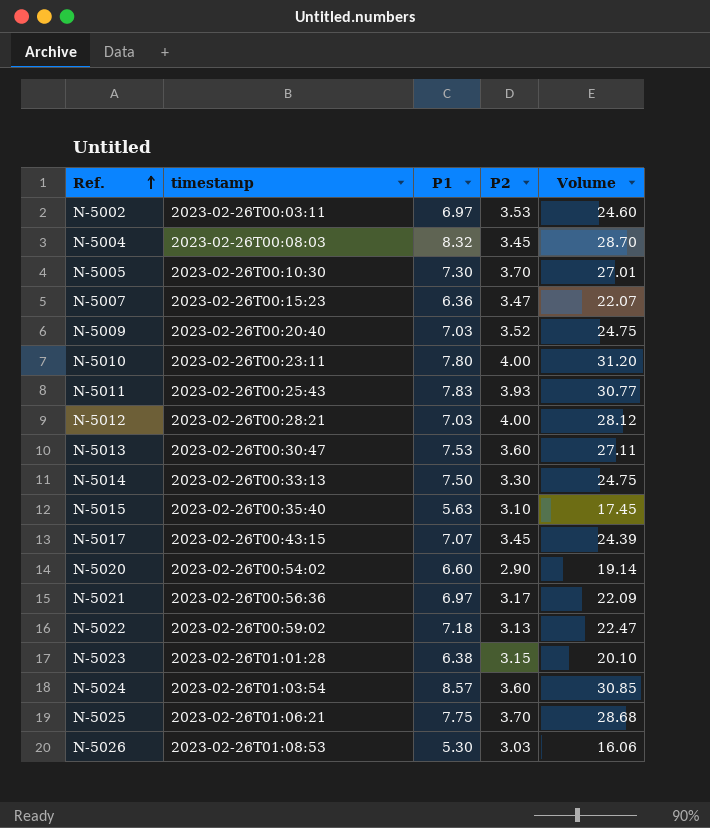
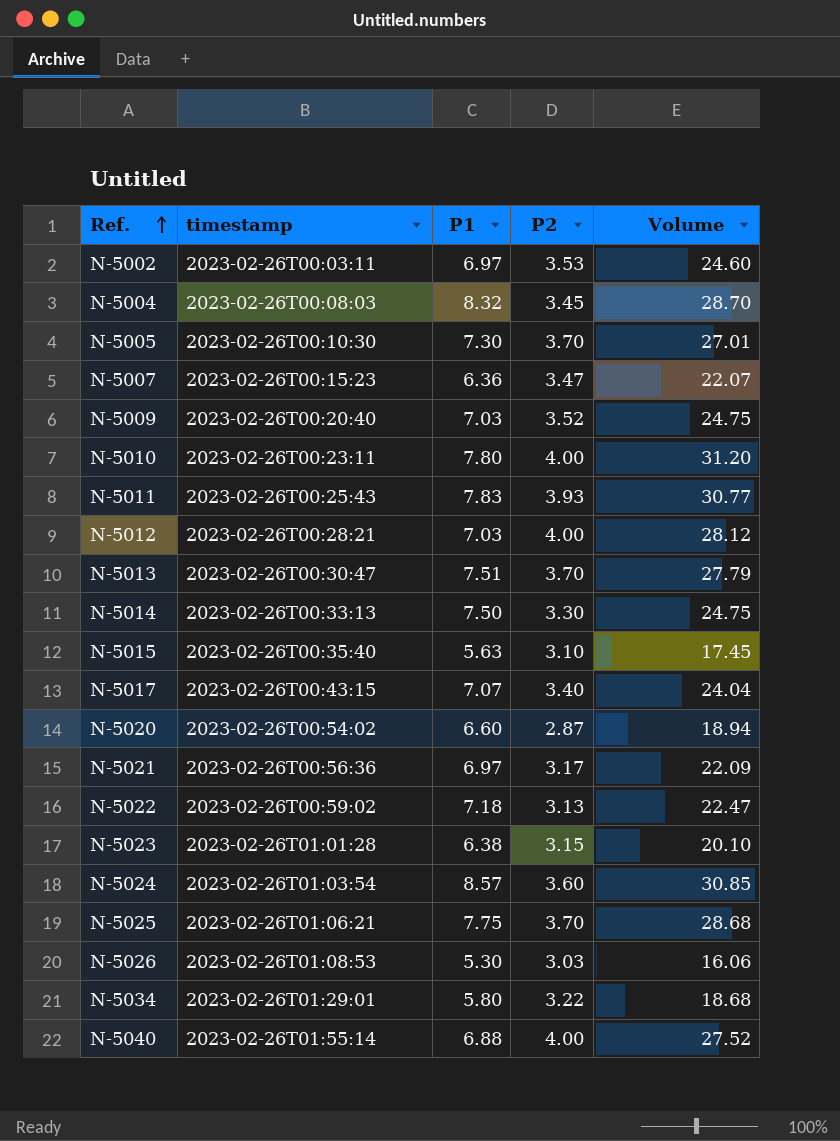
N-5013 | P1: 7.53 -> 7.51
N-5013 | P2: 3.60 -> 3.70
N-5013 | Volume: 27.11 -> 27.79
N-5017 | P2: 3.45 -> 3.40
N-5017 | Volume: 24.39 -> 24.04
N-5020 | P2: 2.90 -> 2.87
N-5020 | Volume: 19.14 -> 18.94
row N-5034: none -> 2023-02-26T01:29:01 | 5.80 | 3.22 | 18.68
row N-5040: none -> 2023-02-26T01:55:14 | 6.88 | 4.00 | 27.52

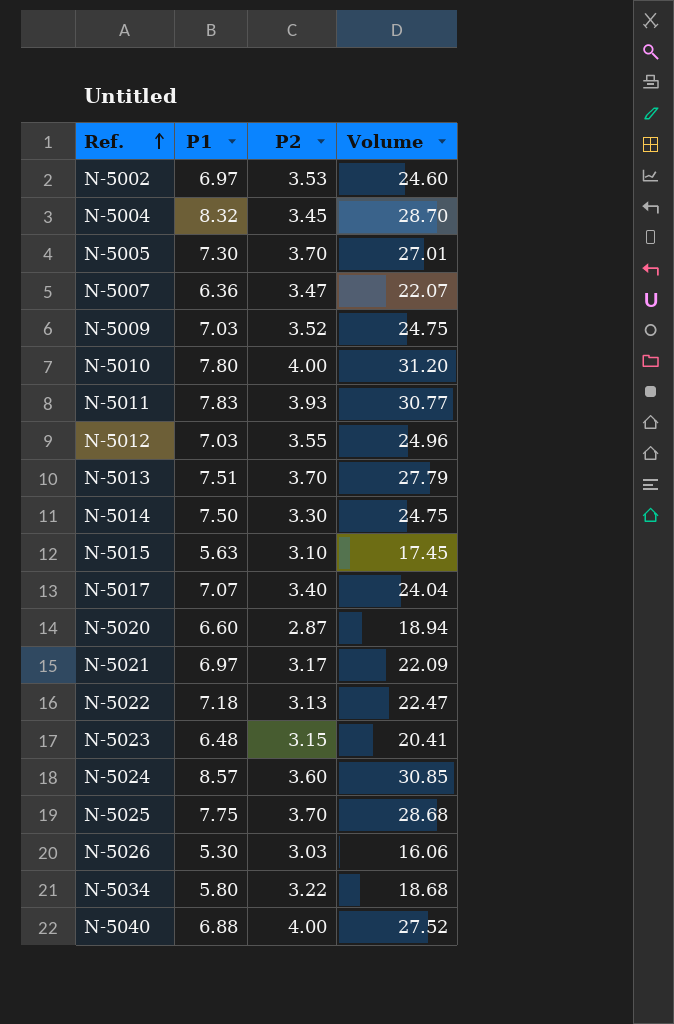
column timestamp | position: 2 -> none
N-5012 | P2: 4.00 -> 3.55
N-5012 | Volume: 28.12 -> 24.96
N-5023 | P1: 6.38 -> 6.48
N-5023 | Volume: 20.10 -> 20.41

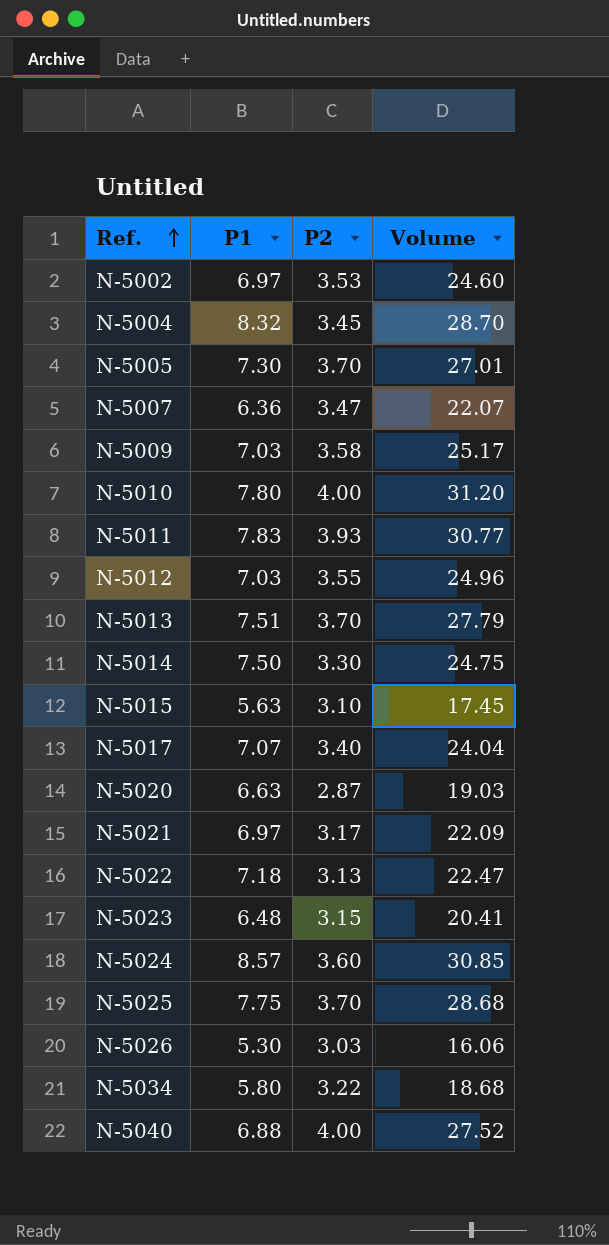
N-5009 | P2: 3.52 -> 3.58
N-5009 | Volume: 24.75 -> 25.17
N-5020 | P1: 6.60 -> 6.63
N-5020 | Volume: 18.94 -> 19.03

